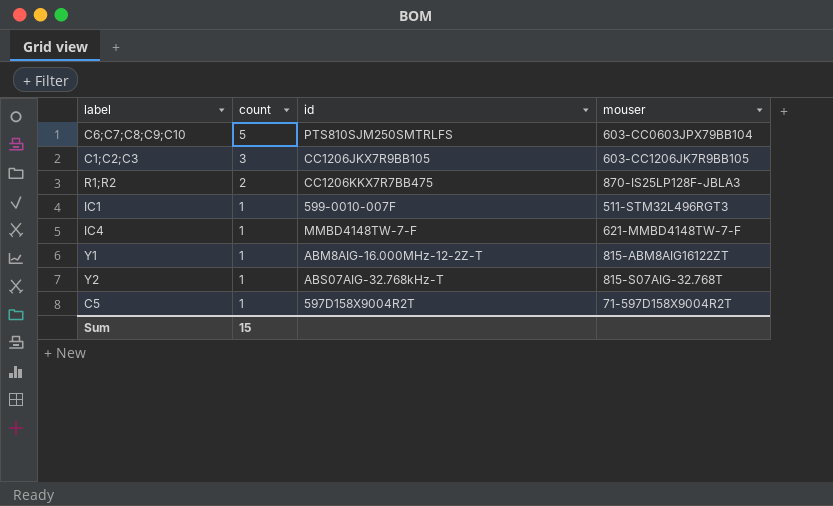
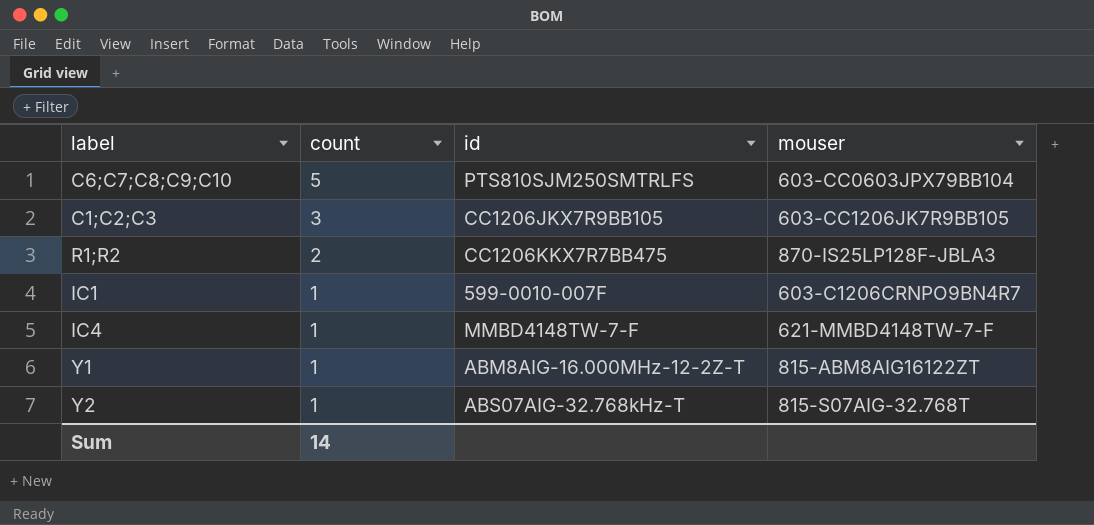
row C5: 1 | 597D158X9004R2T | 71-597D158X9004R2T -> none
IC1 | mouser: 511-STM32L496RGT3 -> 603-C1206CRNPO9BN4R7
Sum | count: 15 -> 14

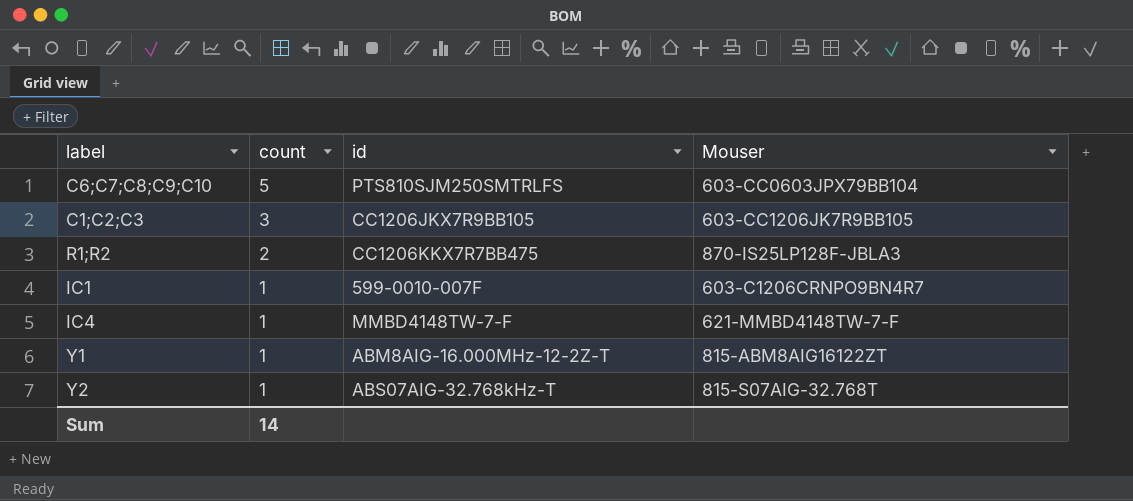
column name: mouser -> Mouser

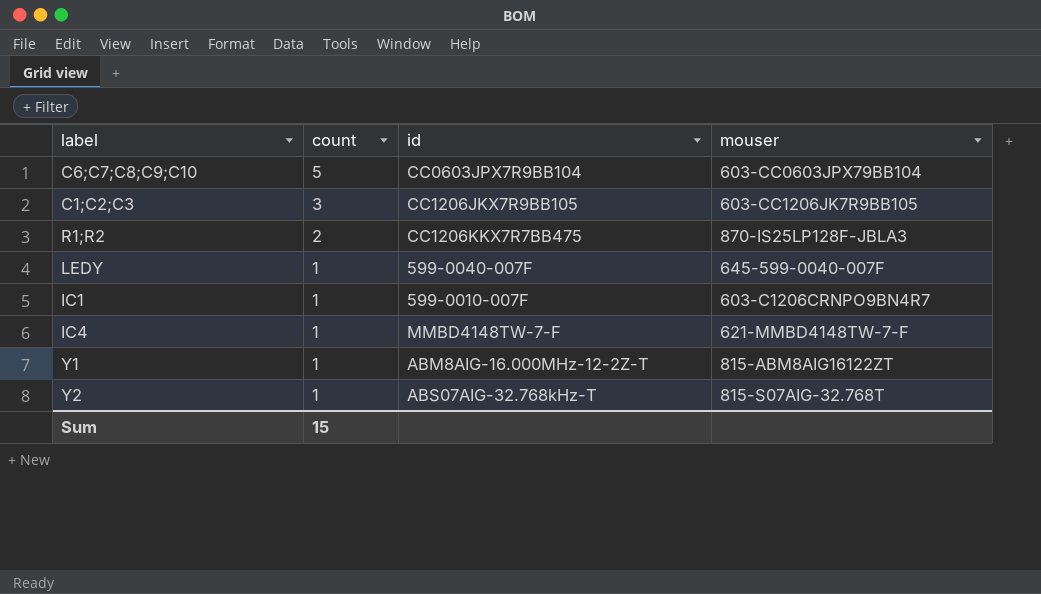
column name: Mouser -> mouser
C6;C7;C8;C9;C10 | id: PTS810SJM250SMTRLFS -> CC0603JPX7R9BB104
row LEDY: none -> 1 | 599-0040-007F | 645-599-0040-007F
Sum | count: 14 -> 15

